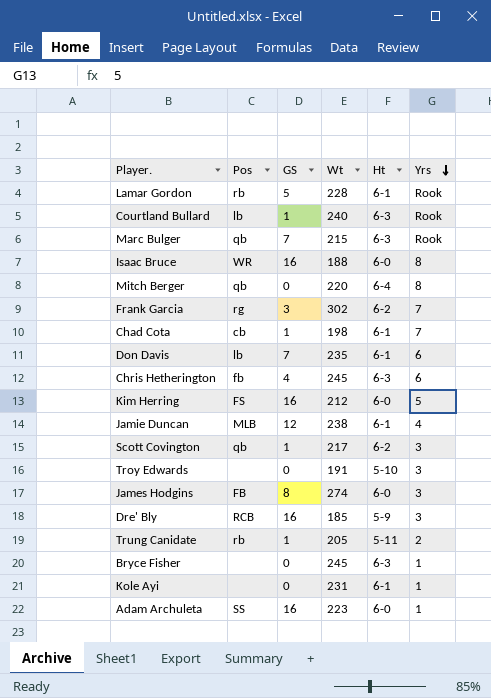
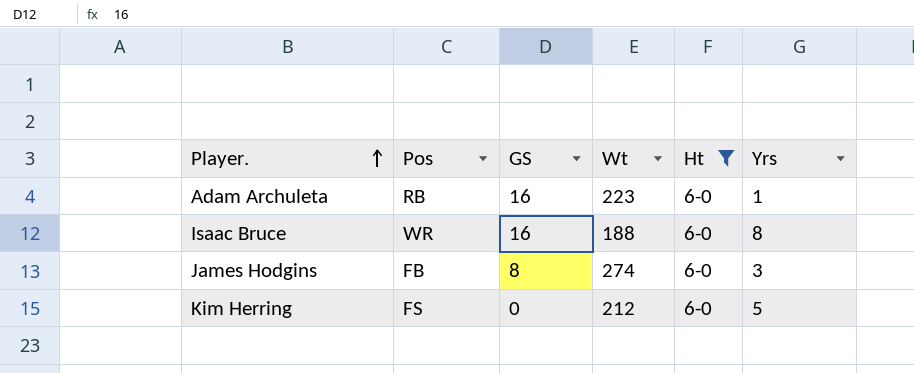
filter: none -> Ht = 6-0
row order: Yrs descending -> Player. ascending
Adam Archuleta | Pos: SS -> RB
Kim Herring | GS: 16 -> 0

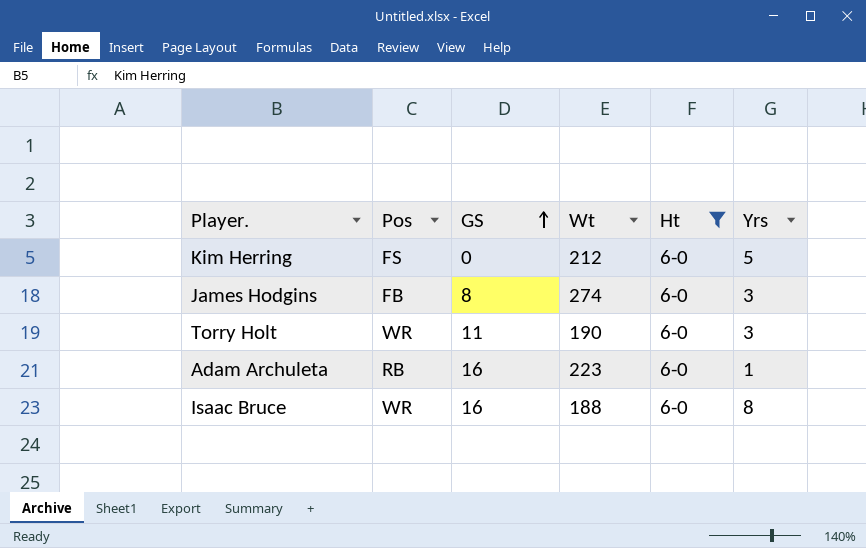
row order: Player. ascending -> GS ascending
row Torry Holt: none -> WR | 11 | 190 | 6-0 | 3

